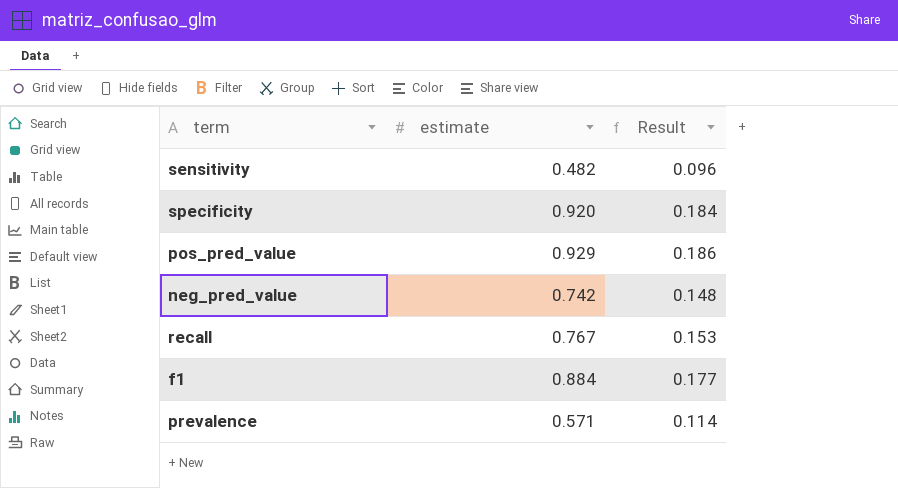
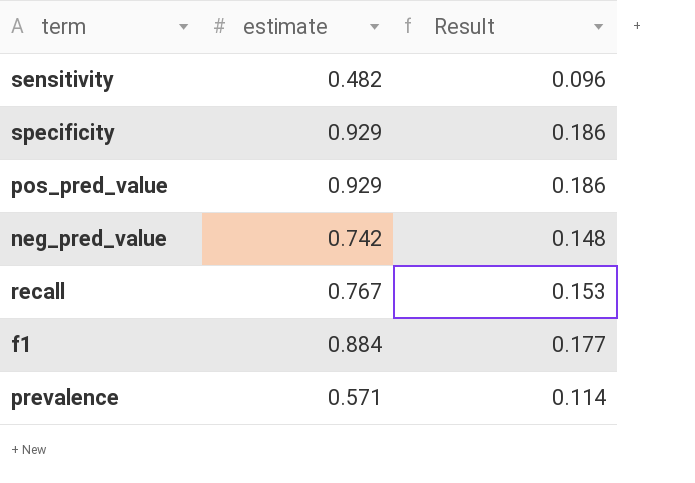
specificity | estimate: 0.920 -> 0.929
specificity | Result: 0.184 -> 0.186

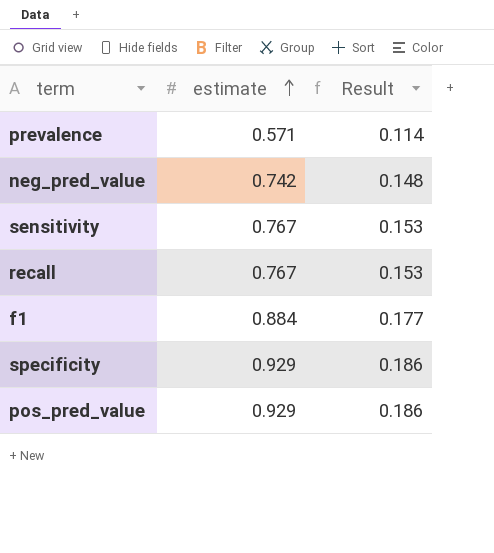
row order: none -> estimate ascending
sensitivity | estimate: 0.482 -> 0.767
sensitivity | Result: 0.096 -> 0.153

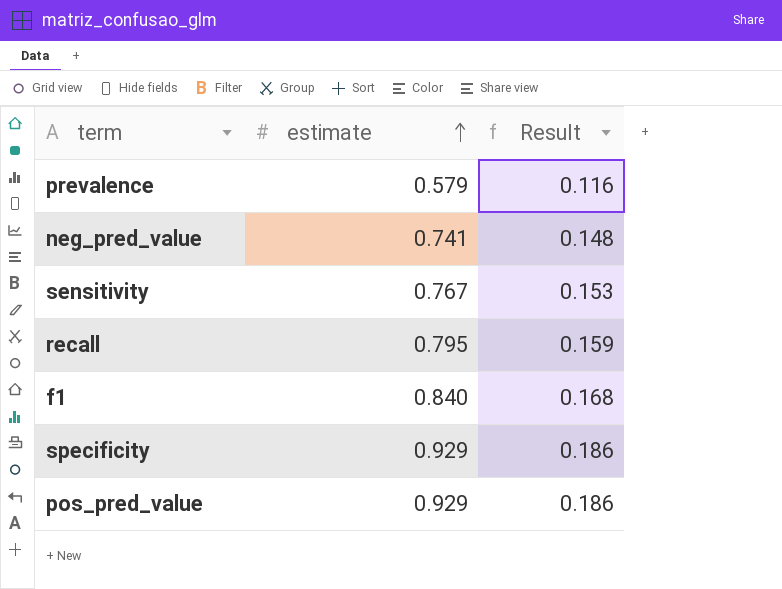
prevalence | estimate: 0.571 -> 0.579
prevalence | Result: 0.114 -> 0.116
neg_pred_value | estimate: 0.742 -> 0.741
recall | estimate: 0.767 -> 0.795
recall | Result: 0.153 -> 0.159
f1 | estimate: 0.884 -> 0.840
f1 | Result: 0.177 -> 0.168

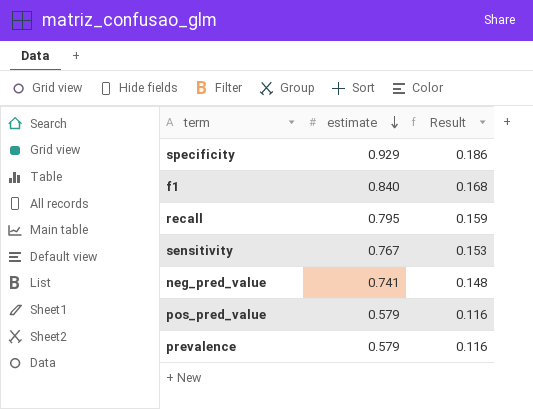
row order: estimate ascending -> estimate descending
pos_pred_value | estimate: 0.929 -> 0.579
pos_pred_value | Result: 0.186 -> 0.116

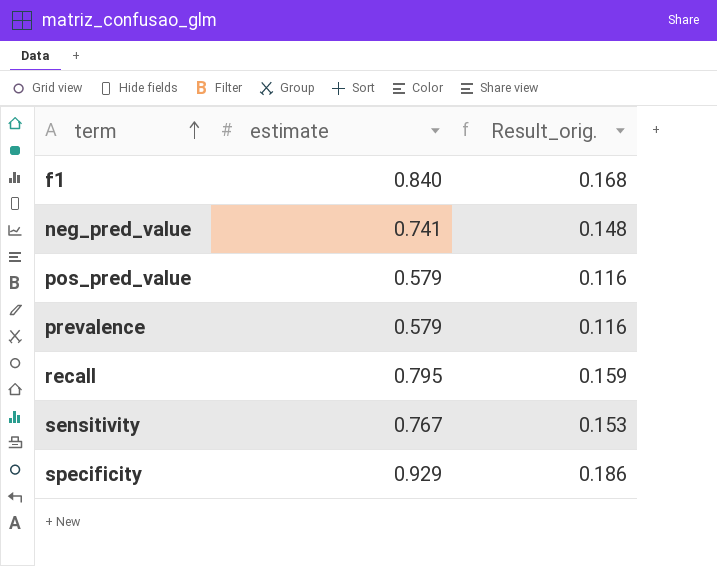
row order: estimate descending -> term ascending
column name: Result -> Result_orig.

